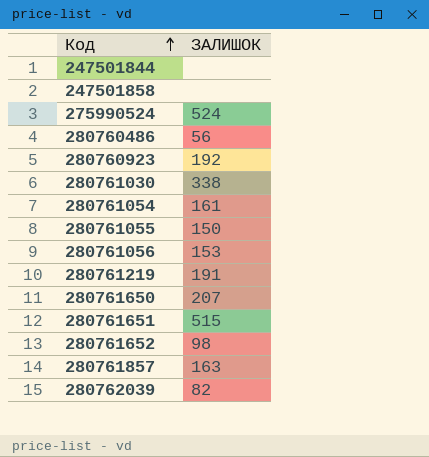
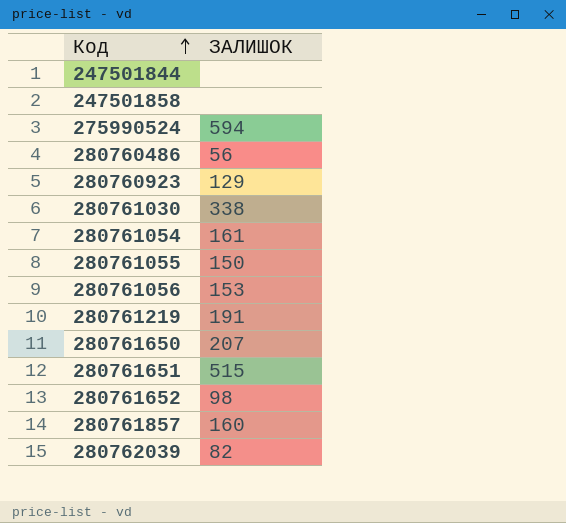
275990524 | ЗАЛИШОК: 524 -> 594
280760923 | ЗАЛИШОК: 192 -> 129
280761857 | ЗАЛИШОК: 163 -> 160

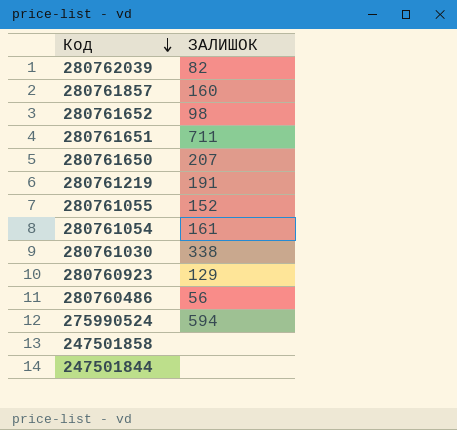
row order: Код ascending -> Код descending
row 280761056: 153 -> none
280761651 | ЗАЛИШОК: 515 -> 711
280761055 | ЗАЛИШОК: 150 -> 152

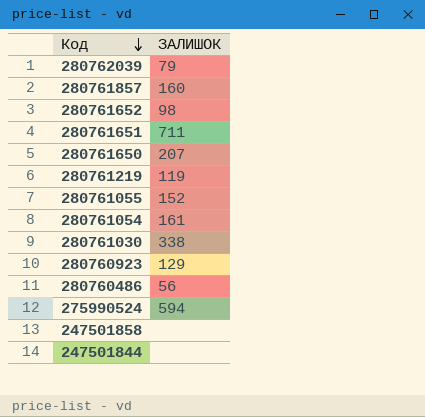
280762039 | ЗАЛИШОК: 82 -> 79
280761219 | ЗАЛИШОК: 191 -> 119

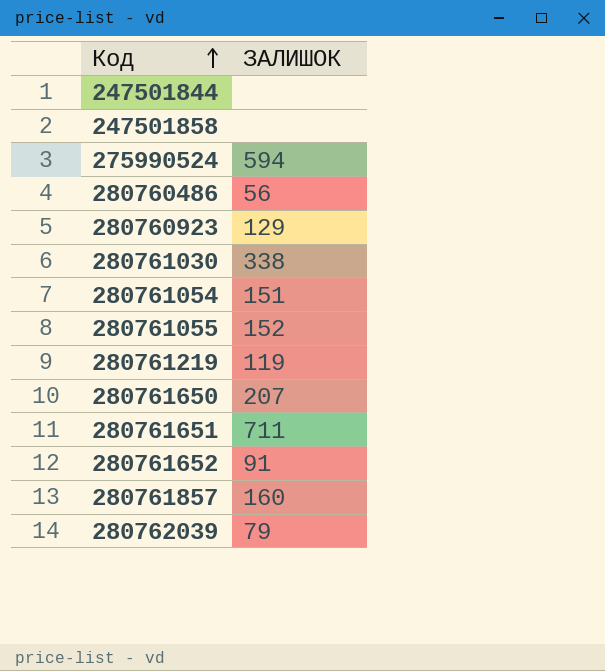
row order: Код descending -> Код ascending
280761054 | ЗАЛИШОК: 161 -> 151
280761652 | ЗАЛИШОК: 98 -> 91

